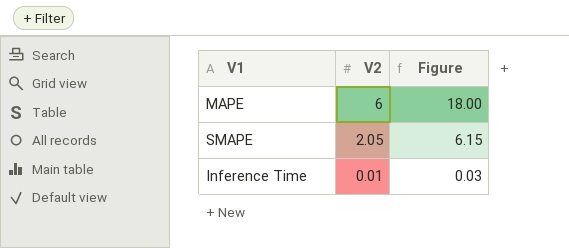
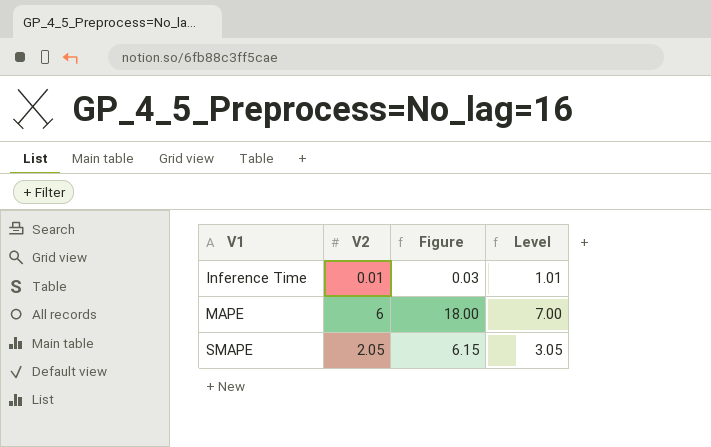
row order: V2 descending -> V1 ascending
column Level | formula: none -> [V2] + 1

